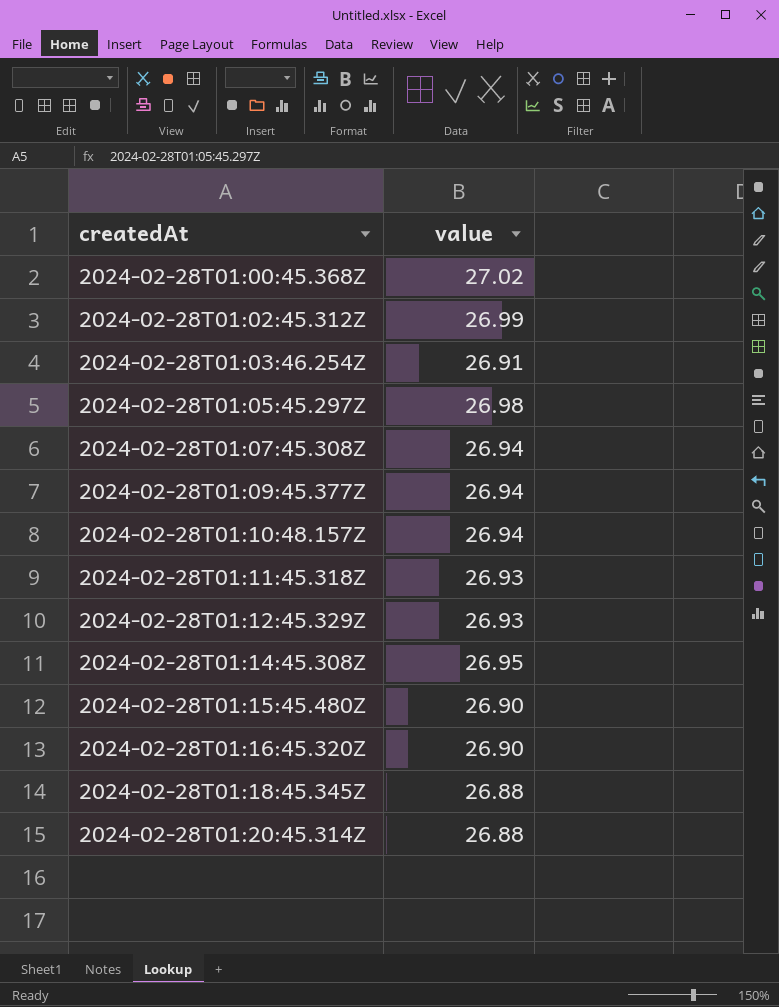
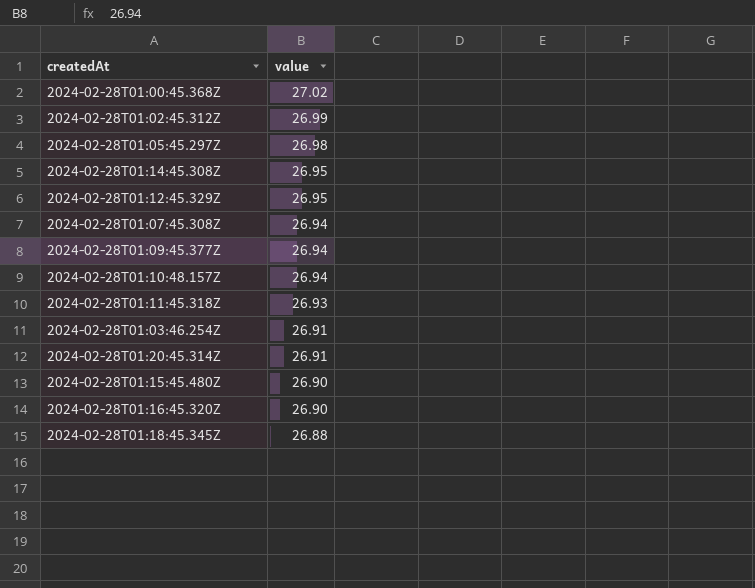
row order: createdAt ascending -> value descending
2024-02-28T01:12:45.329Z | value: 26.93 -> 26.95
2024-02-28T01:20:45.314Z | value: 26.88 -> 26.91

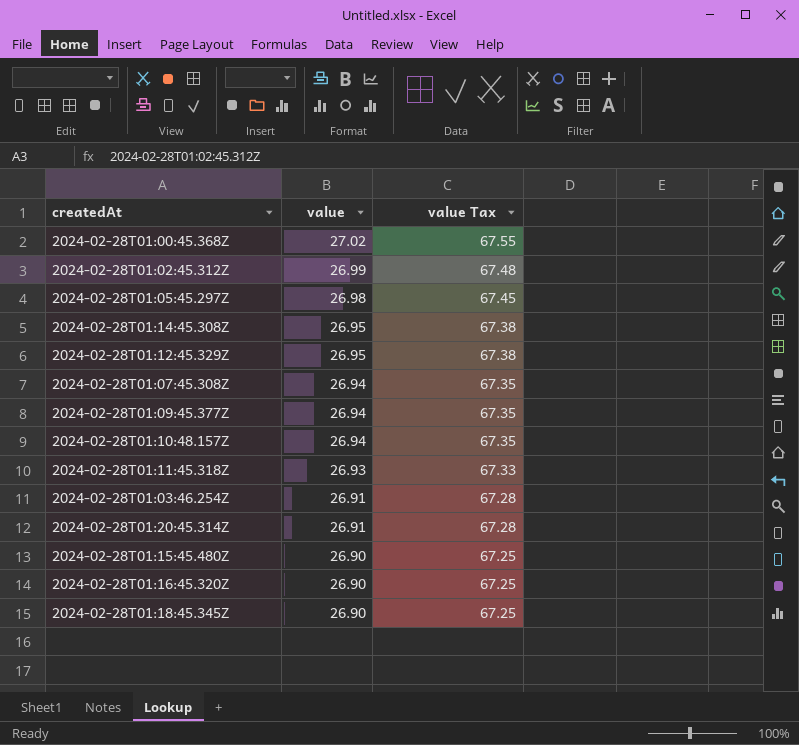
column value Tax | formula: none -> [value] * 2.5
2024-02-28T01:18:45.345Z | value: 26.88 -> 26.90

